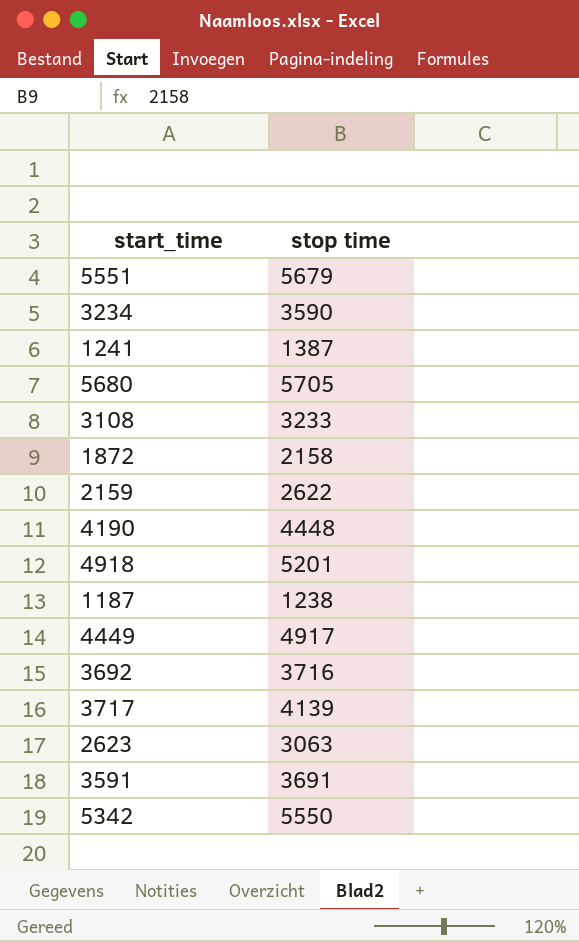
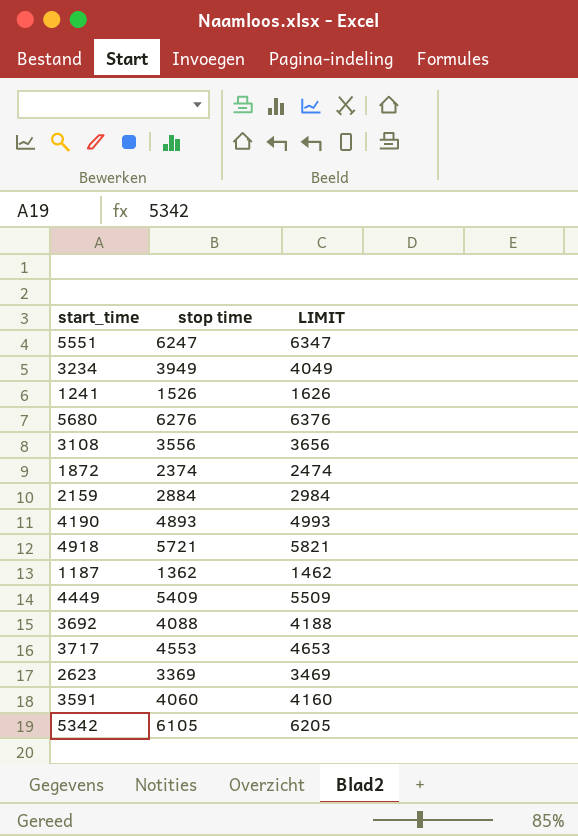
column LIMIT | formula: none -> [stop time] + 100
5551 | stop time: 5679 -> 6247
3234 | stop time: 3590 -> 3949
1241 | stop time: 1387 -> 1526
5680 | stop time: 5705 -> 6276
3108 | stop time: 3233 -> 3556
1872 | stop time: 2158 -> 2374
2159 | stop time: 2622 -> 2884
4190 | stop time: 4448 -> 4893
4918 | stop time: 5201 -> 5721
1187 | stop time: 1238 -> 1362
4449 | stop time: 4917 -> 5409
3692 | stop time: 3716 -> 4088
3717 | stop time: 4139 -> 4553
2623 | stop time: 3063 -> 3369
3591 | stop time: 3691 -> 4060
5342 | stop time: 5550 -> 6105

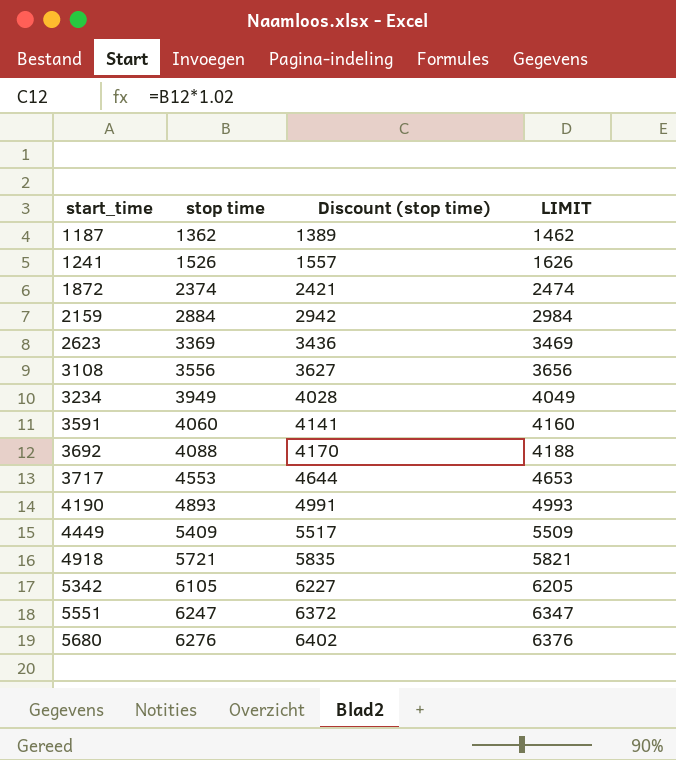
row order: none -> start_time ascending
column Discount (stop time) | formula: none -> [stop time] * 1.02

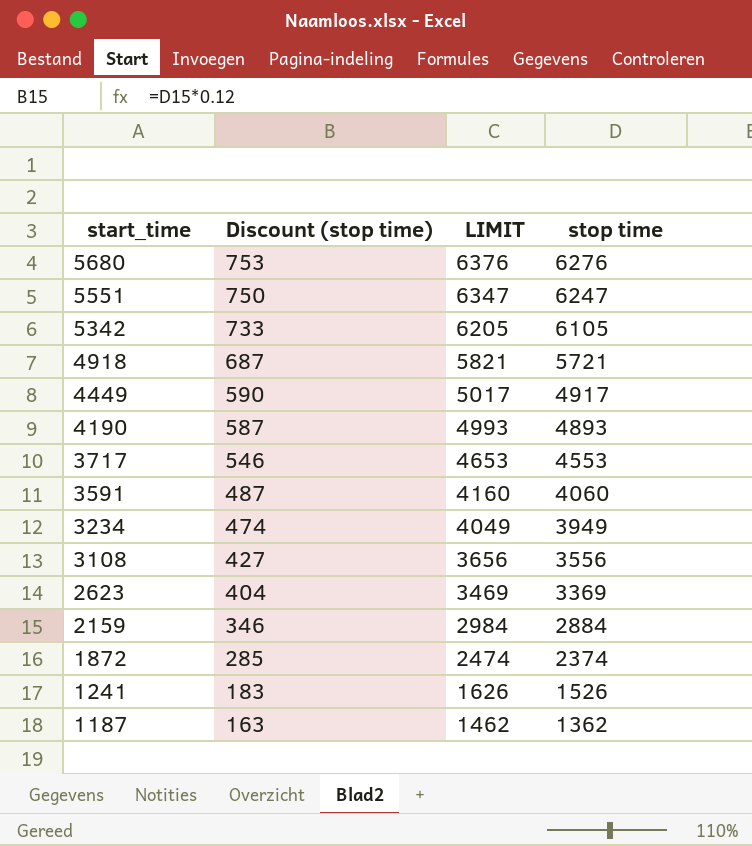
row order: start_time ascending -> start_time descending
column Discount (stop time) | formula: [stop time] * 1.02 -> [stop time] * 0.12
column stop time | position: 2 -> 4
row 3692: 4088 | 4170 | 4188 -> none
4449 | LIMIT: 5509 -> 5017
4449 | stop time: 5409 -> 4917

